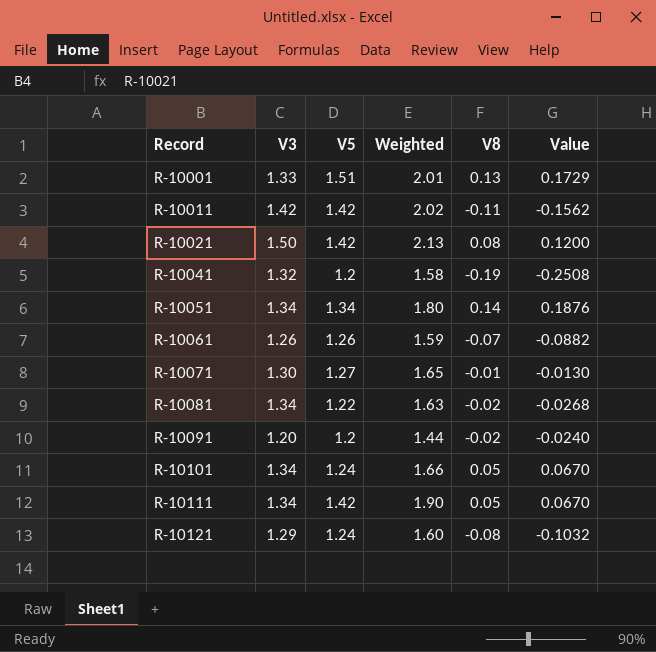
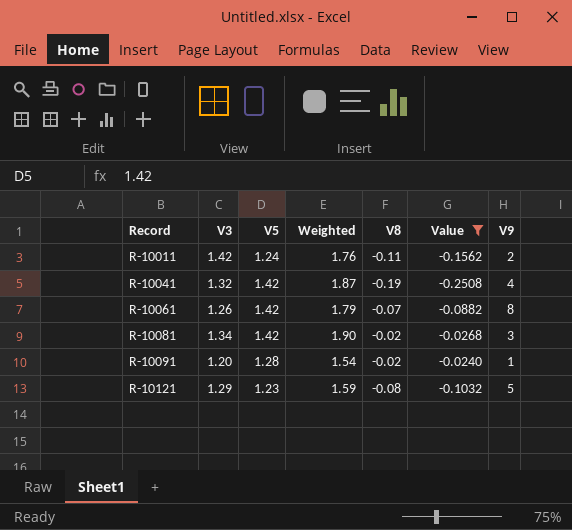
filter: none -> Value <= -0.0240
column V9 | position: none -> 7
R-10011 | V5: 1.42 -> 1.24
R-10011 | Weighted: 2.02 -> 1.76
R-10041 | V5: 1.2 -> 1.42
R-10041 | Weighted: 1.58 -> 1.87
R-10061 | V5: 1.26 -> 1.42
R-10061 | Weighted: 1.59 -> 1.79
R-10081 | V5: 1.22 -> 1.42
R-10081 | Weighted: 1.63 -> 1.90
R-10091 | V5: 1.2 -> 1.28
R-10091 | Weighted: 1.44 -> 1.54
R-10121 | V5: 1.24 -> 1.23
R-10121 | Weighted: 1.60 -> 1.59

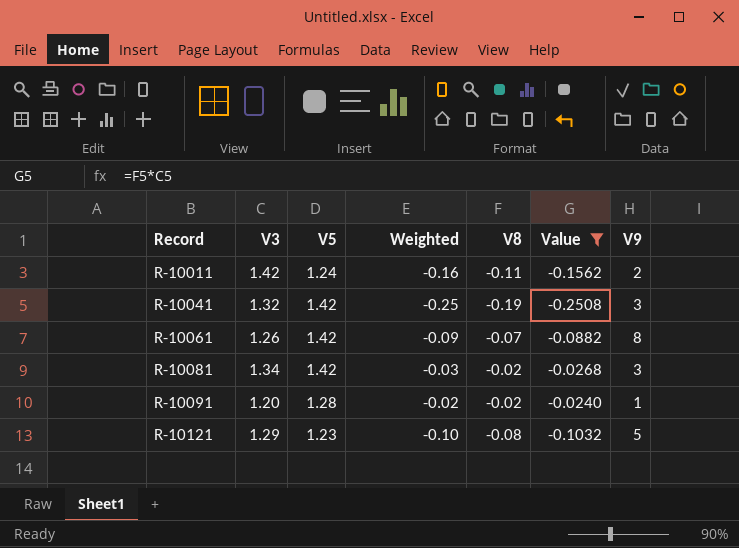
column Weighted | formula: [V3] * [V5] -> [V3] * [V8]
R-10041 | V9: 4 -> 3

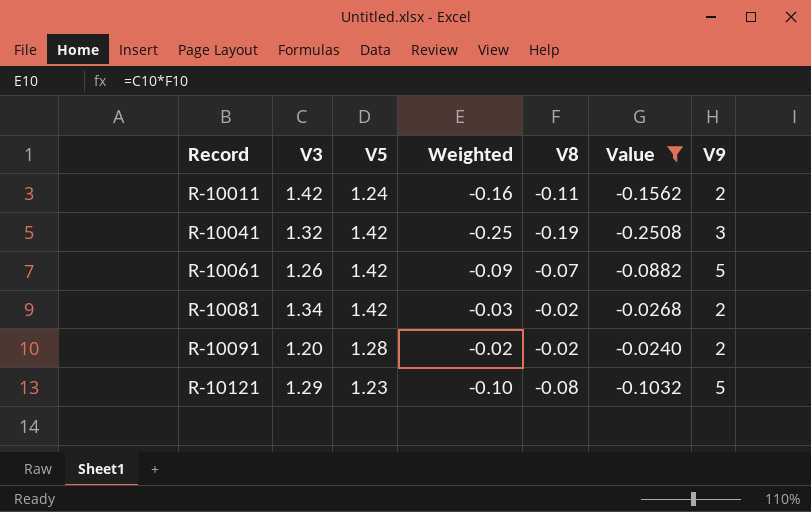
R-10061 | V9: 8 -> 5
R-10081 | V9: 3 -> 2
R-10091 | V9: 1 -> 2

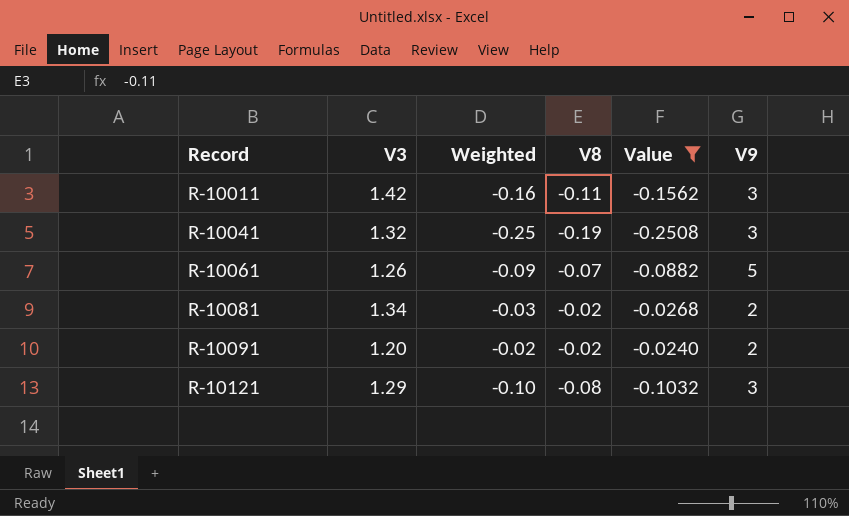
column V5 | position: 3 -> none
R-10011 | V9: 2 -> 3
R-10121 | V9: 5 -> 3

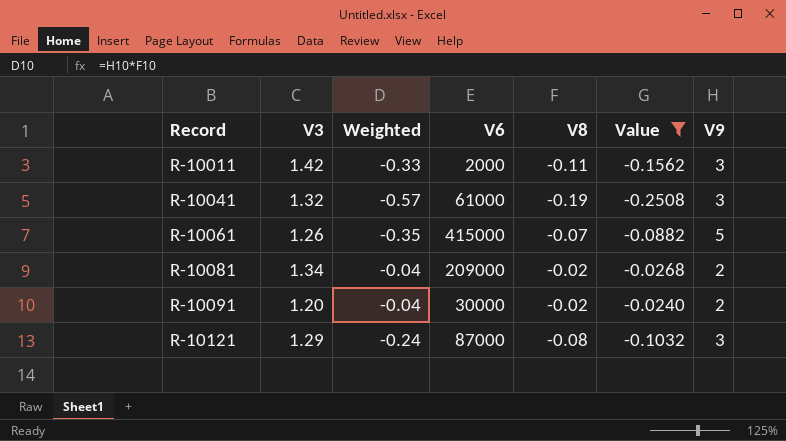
column Weighted | formula: [V3] * [V8] -> [V8] * [V9]
column V6 | position: none -> 4

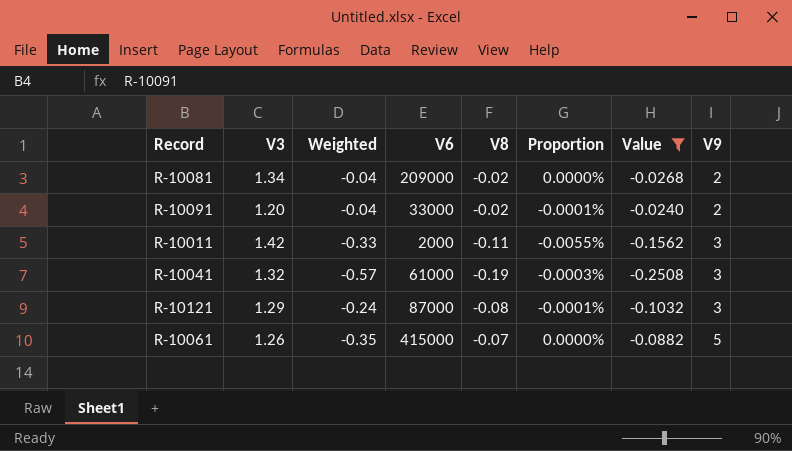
row order: Record ascending -> V9 ascending
column Proportion | formula: none -> [V8] / [V6]
R-10091 | V6: 30000 -> 33000

